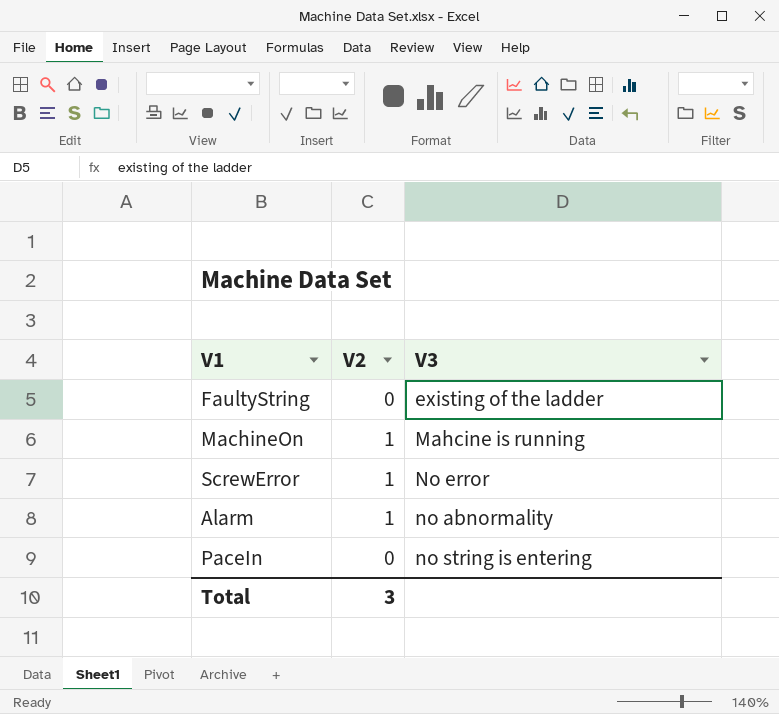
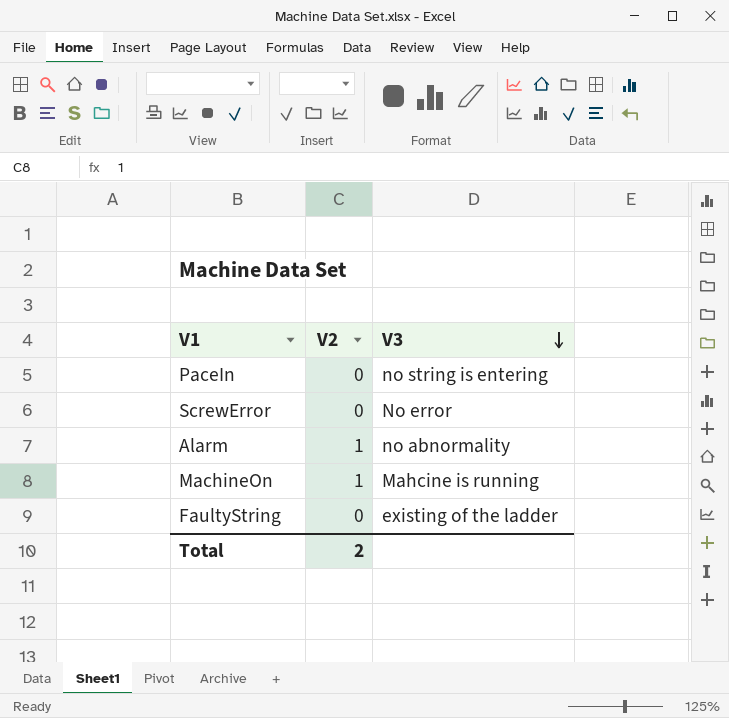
row order: none -> V3 descending
ScrewError | V2: 1 -> 0
Total | V2: 3 -> 2

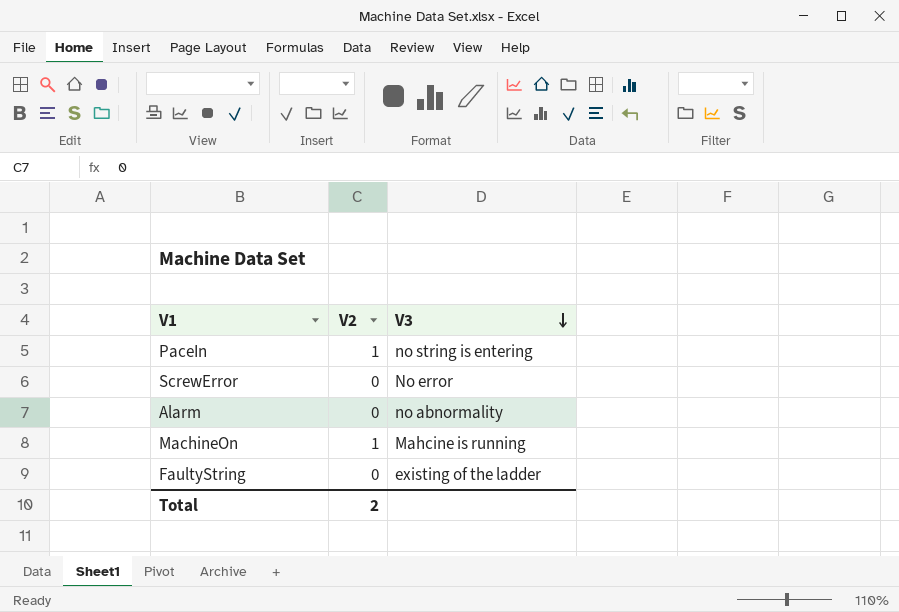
PaceIn | V2: 0 -> 1
Alarm | V2: 1 -> 0

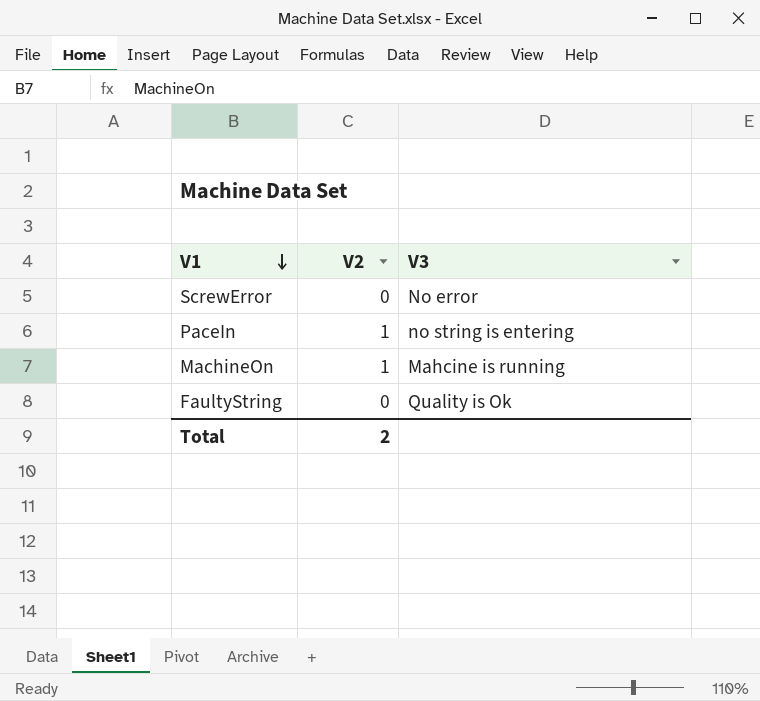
row order: V3 descending -> V1 descending
row Alarm: 0 | no abnormality -> none
FaultyString | V3: existing of the ladder -> Quality is Ok

